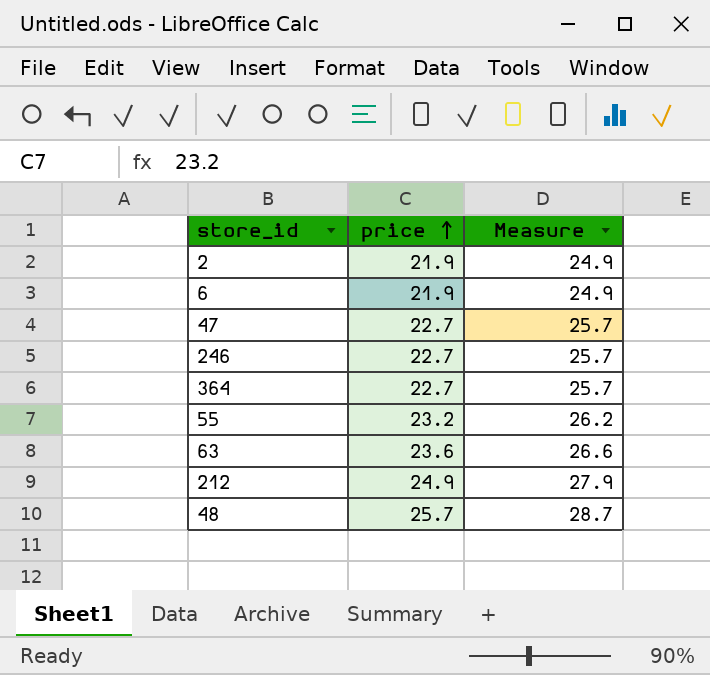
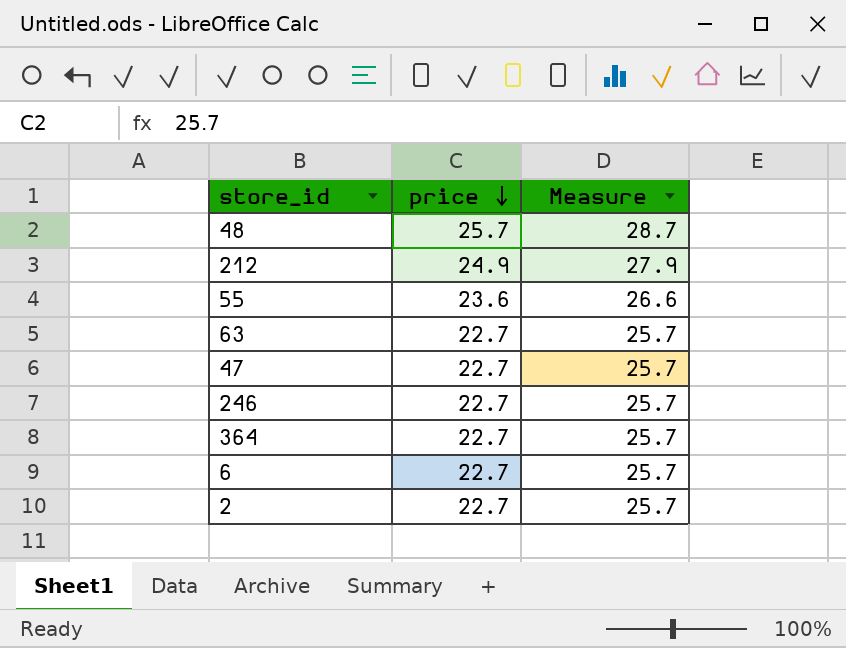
row order: price ascending -> price descending
55 | price: 23.2 -> 23.6
55 | Measure: 26.2 -> 26.6
63 | price: 23.6 -> 22.7
63 | Measure: 26.6 -> 25.7
6 | price: 21.9 -> 22.7
6 | Measure: 24.9 -> 25.7
2 | price: 21.9 -> 22.7
2 | Measure: 24.9 -> 25.7

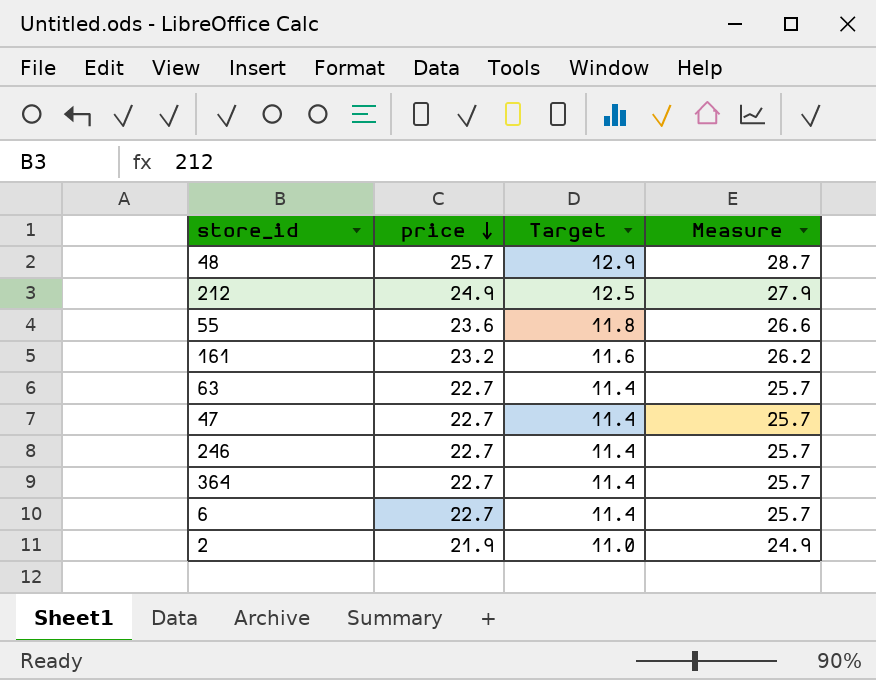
column Target | formula: none -> [price] * 0.5
row 161: none -> 23.2 | 11.6 | 26.2
2 | price: 22.7 -> 21.9
2 | Measure: 25.7 -> 24.9

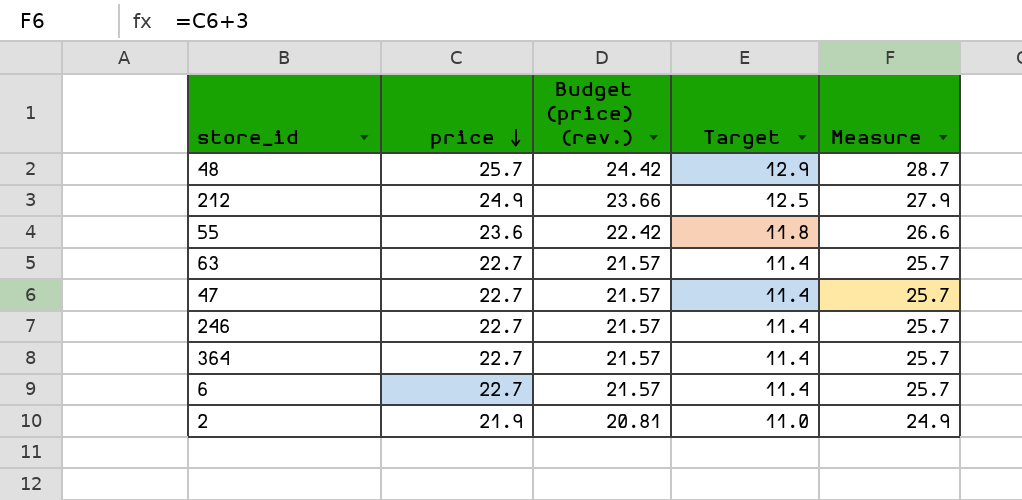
column Budget (price) (rev.) | formula: none -> [price] * 0.95
row 161: 23.2 | 11.6 | 26.2 -> none

